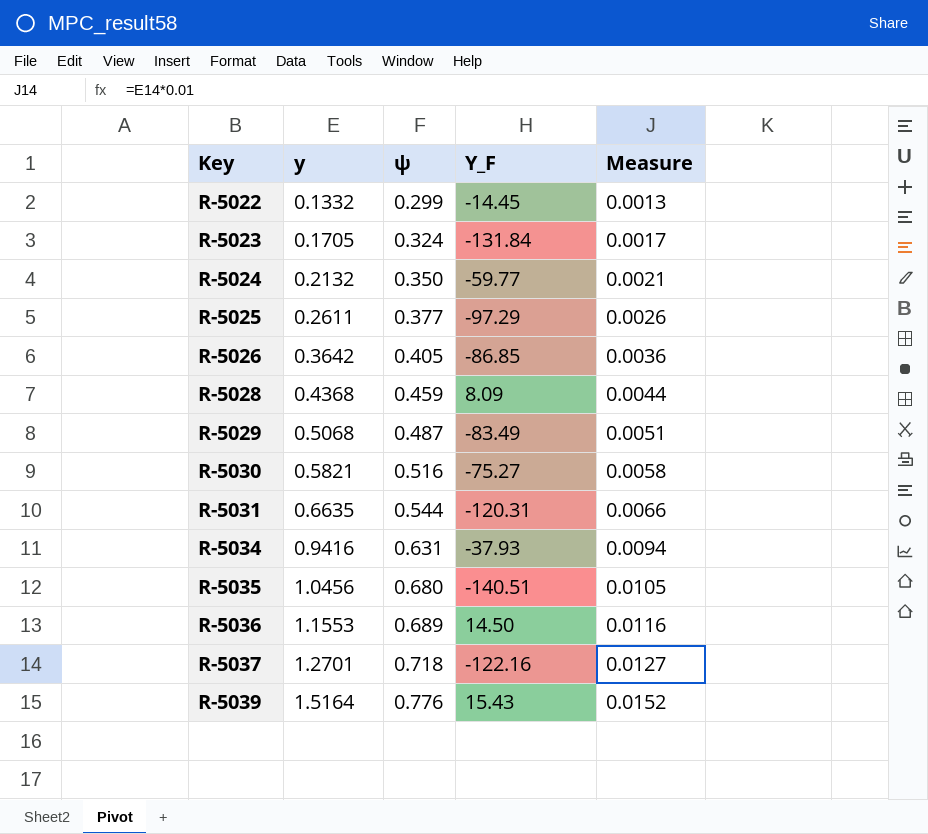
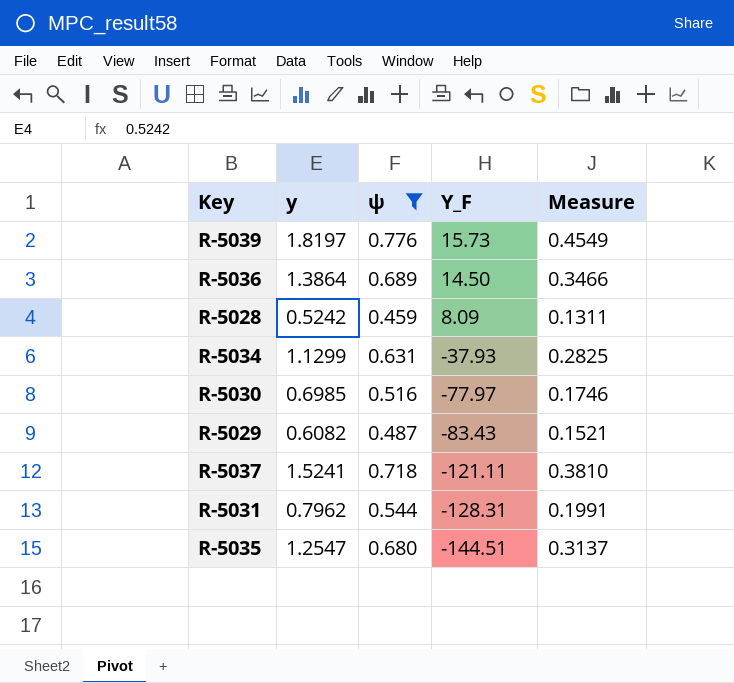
filter: none -> ψ >= 0.459
row order: Key ascending -> Y_F descending
column Measure | formula: [y] * 0.01 -> [y] * 0.25
R-5039 | y: 1.5164 -> 1.8197
R-5039 | Y_F: 15.43 -> 15.73
R-5036 | y: 1.1553 -> 1.3864
R-5028 | y: 0.4368 -> 0.5242
R-5034 | y: 0.9416 -> 1.1299
R-5030 | y: 0.5821 -> 0.6985
R-5030 | Y_F: -75.27 -> -77.97
R-5029 | y: 0.5068 -> 0.6082
R-5029 | Y_F: -83.49 -> -83.43
R-5037 | y: 1.2701 -> 1.5241
R-5037 | Y_F: -122.16 -> -121.11
R-5031 | y: 0.6635 -> 0.7962
R-5031 | Y_F: -120.31 -> -128.31
R-5035 | y: 1.0456 -> 1.2547
R-5035 | Y_F: -140.51 -> -144.51

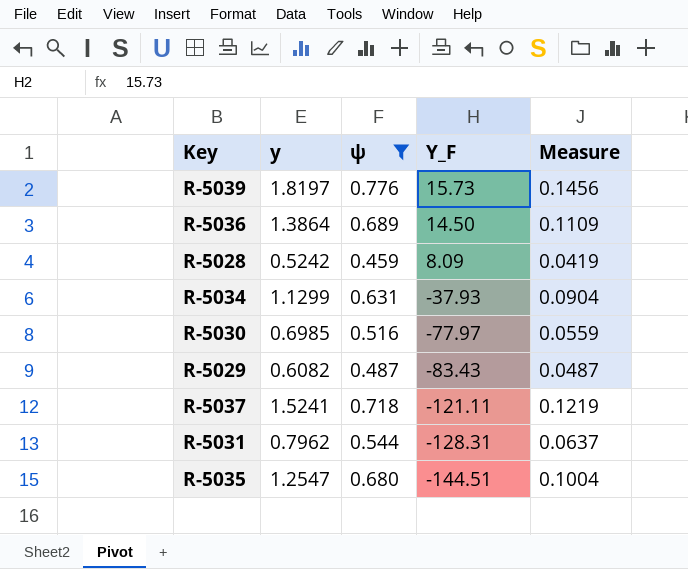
column Measure | formula: [y] * 0.25 -> [y] * 0.08

